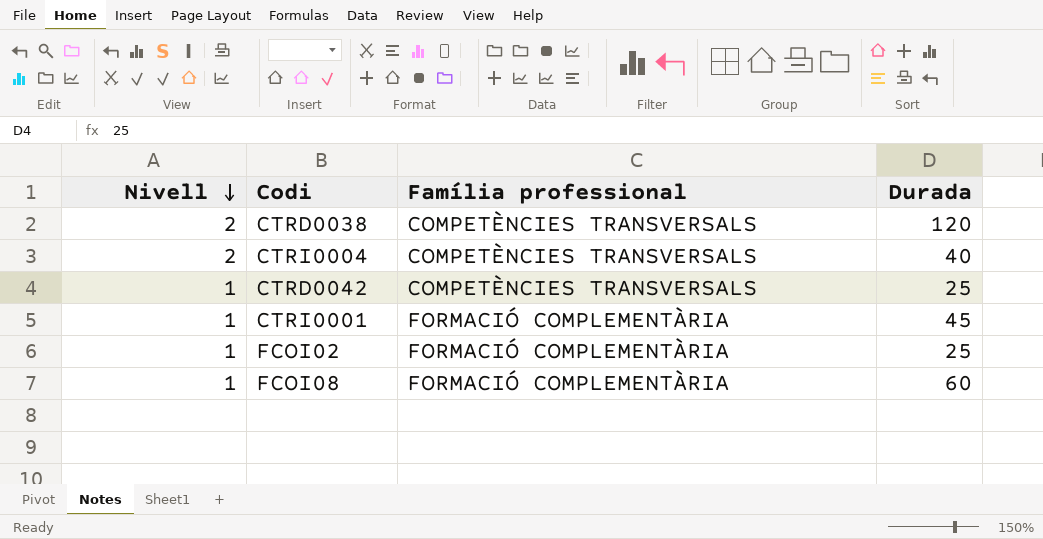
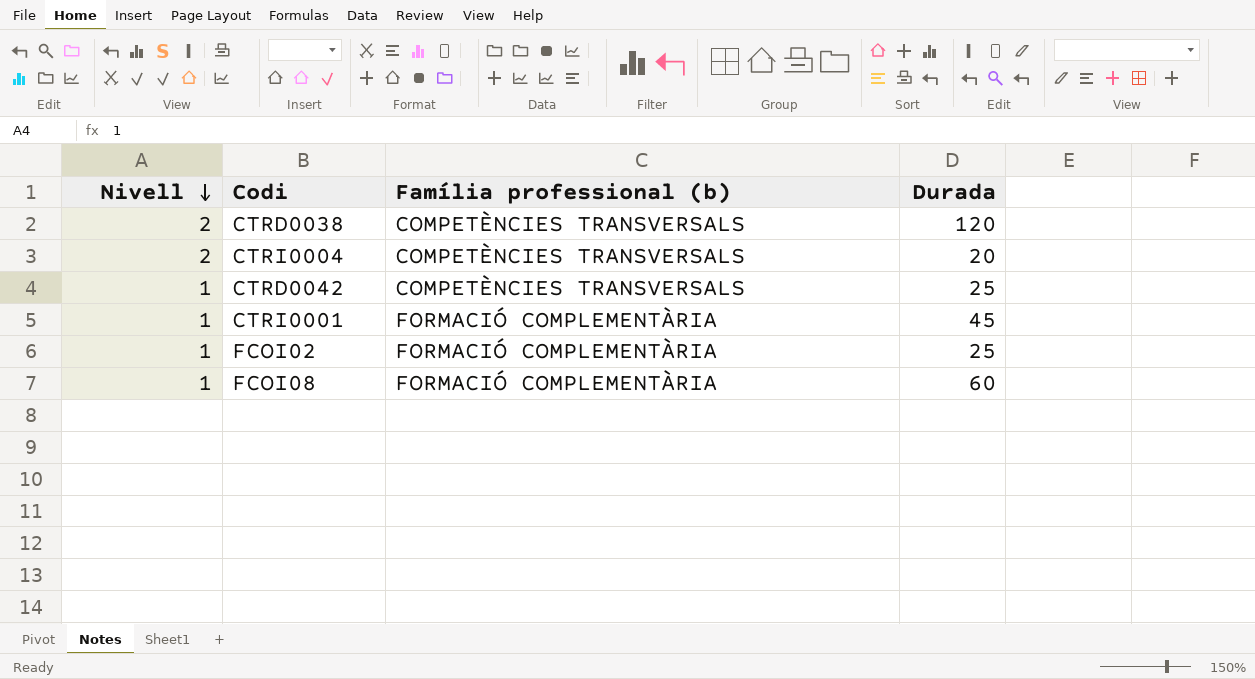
column name: Família professional -> Família professional (b)
CTRI0004 | Durada: 40 -> 20

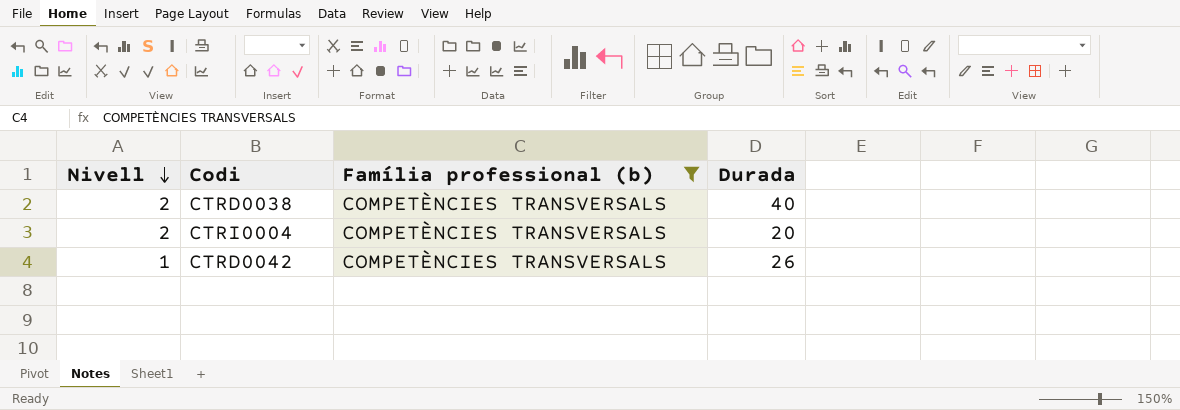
filter: none -> Família professional (b) = COMPETÈNCIES TRANSVERSALS
CTRD0038 | Durada: 120 -> 40
CTRD0042 | Durada: 25 -> 26

